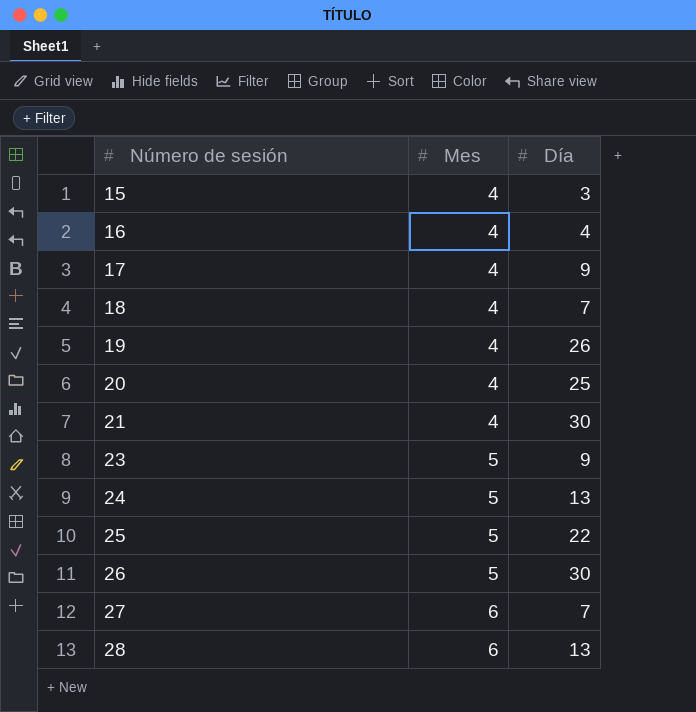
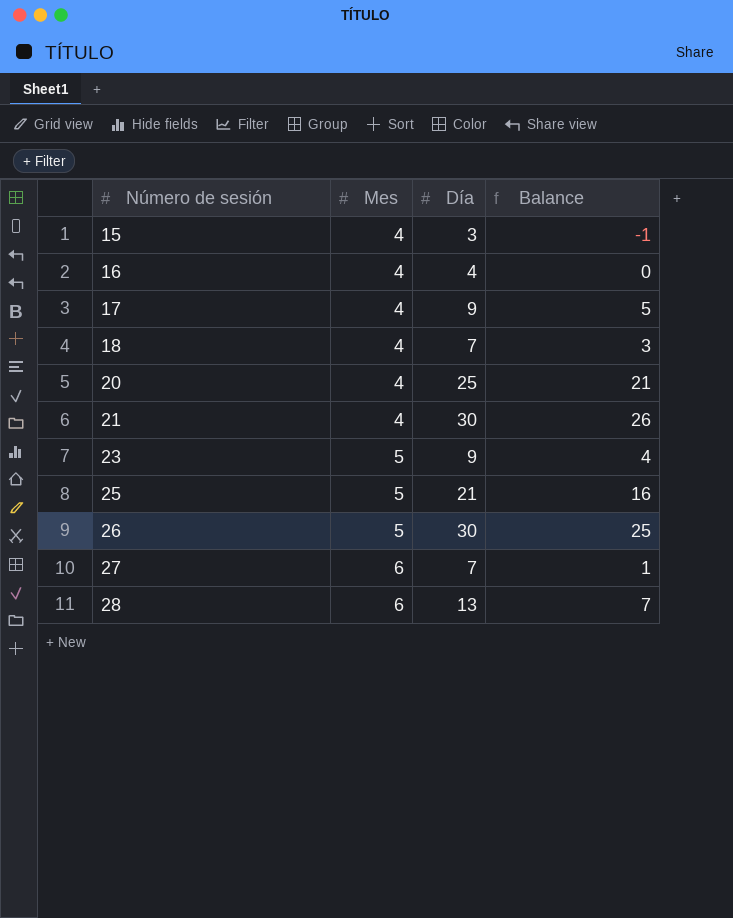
column Balance | formula: none -> [Día] - [Mes]
row 19: 4 | 26 -> none
row 24: 5 | 13 -> none
25 | Día: 22 -> 21

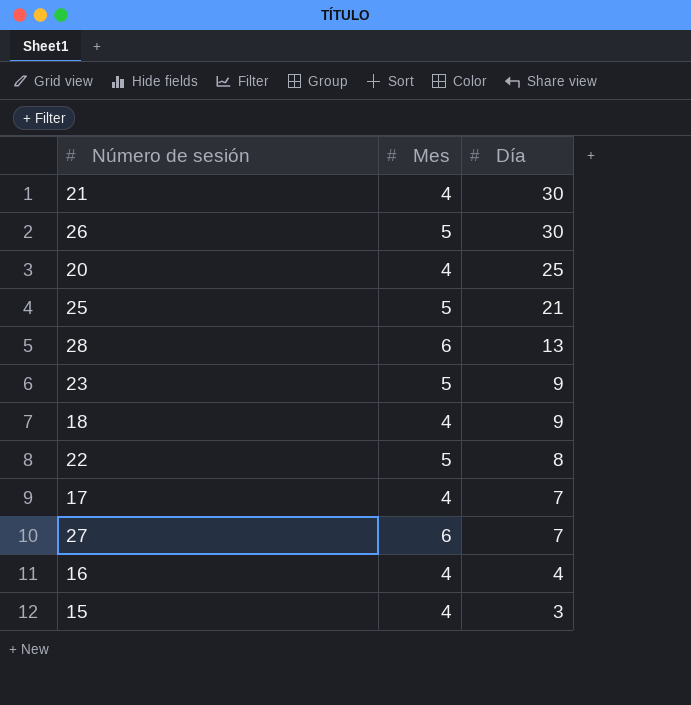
row order: Número de sesión ascending -> Día descending
column Balance | formula: [Día] - [Mes] -> none
18 | Día: 7 -> 9
row 22: none -> 5 | 8
17 | Día: 9 -> 7

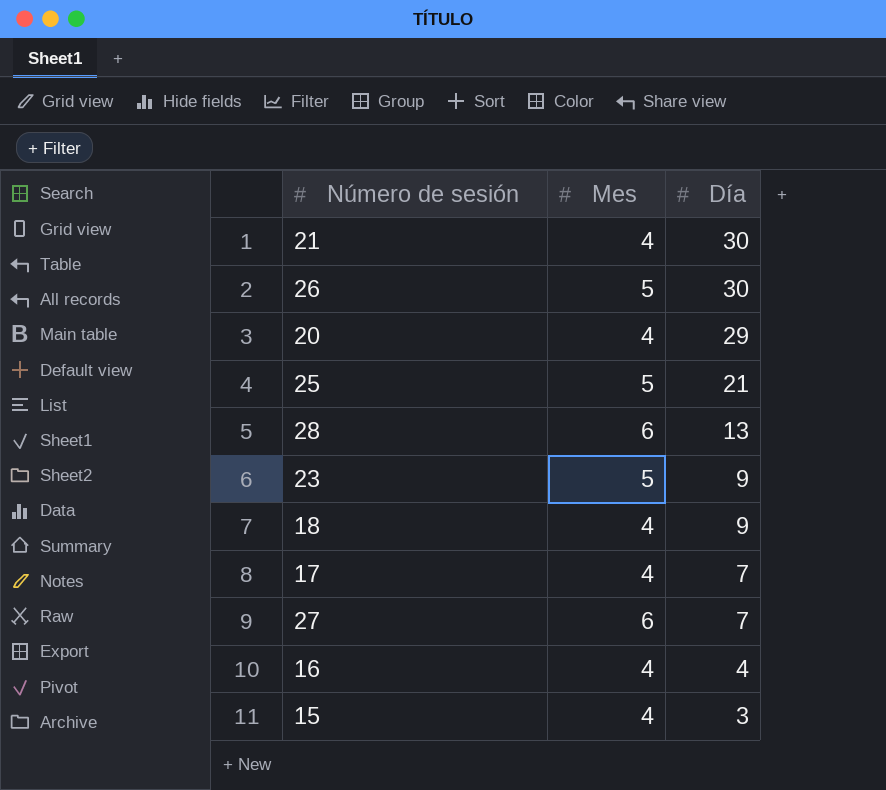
row 22: 5 | 8 -> none
20 | Día: 25 -> 29

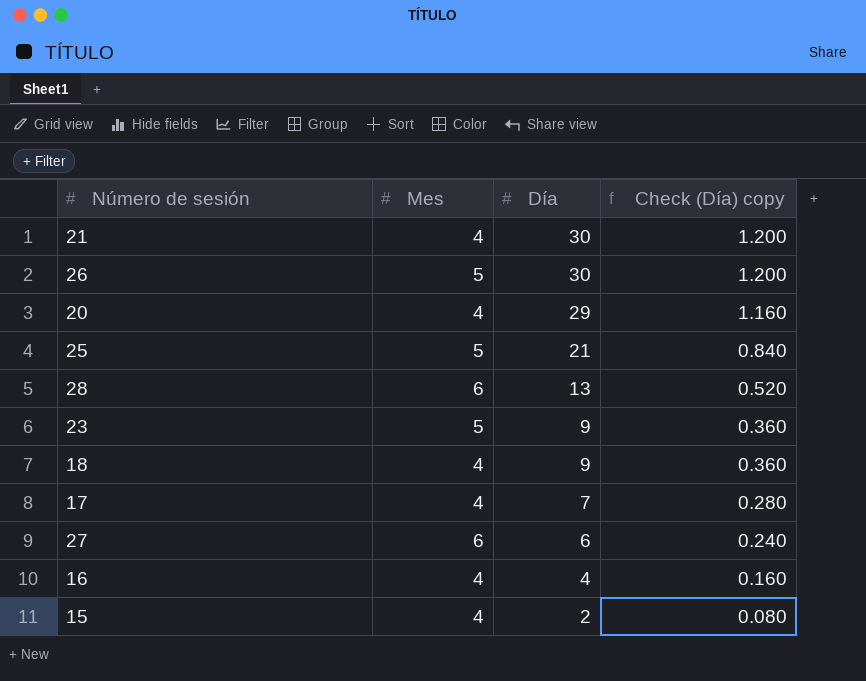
column Check (Día) copy | formula: none -> [Día] * 0.04
27 | Día: 7 -> 6
15 | Día: 3 -> 2

